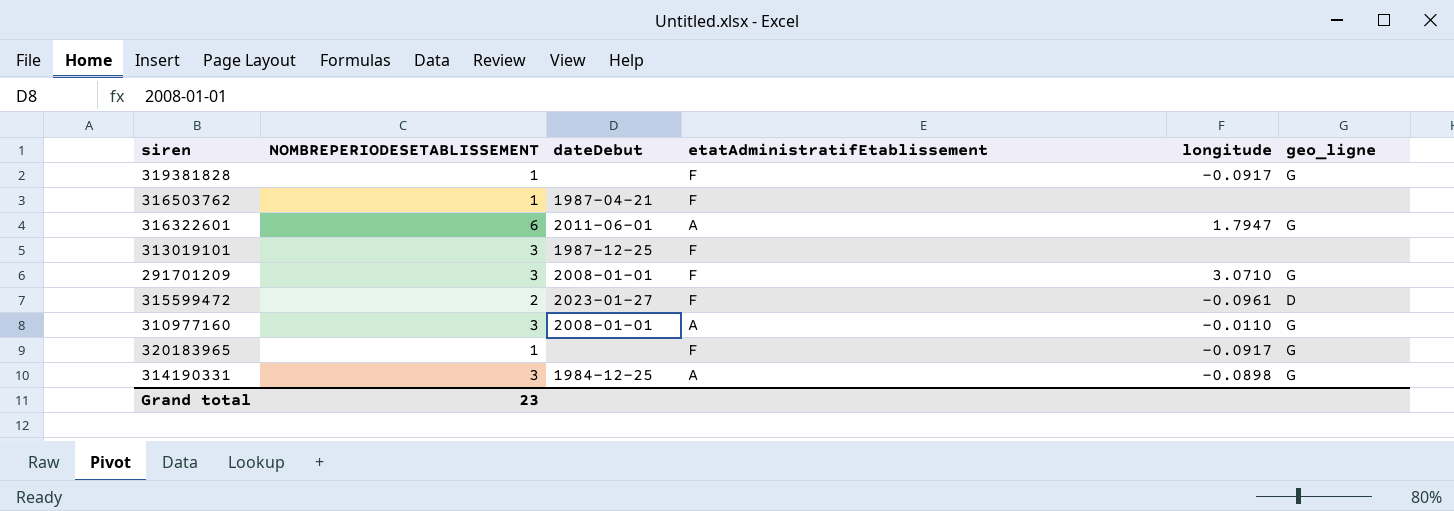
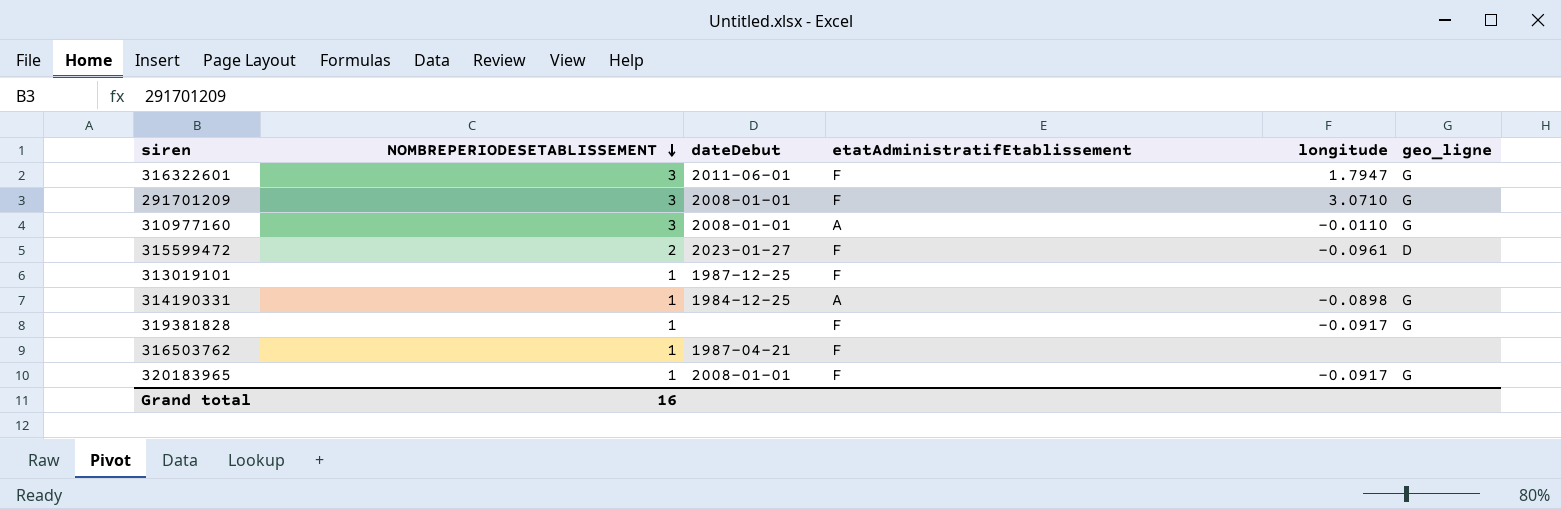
row order: none -> NOMBREPERIODESETABLISSEMENT descending
316322601 | NOMBREPERIODESETABLISSEMENT: 6 -> 3
316322601 | etatAdministratifEtablissement: A -> F
313019101 | NOMBREPERIODESETABLISSEMENT: 3 -> 1
314190331 | NOMBREPERIODESETABLISSEMENT: 3 -> 1
320183965 | dateDebut: none -> 2008-01-01
Grand total | NOMBREPERIODESETABLISSEMENT: 23 -> 16

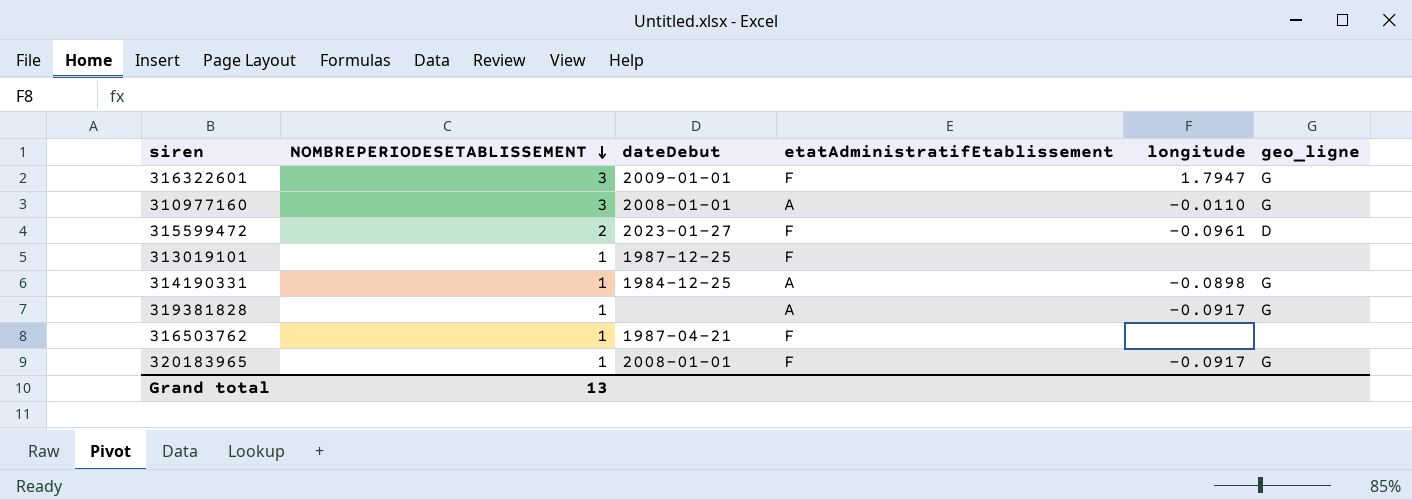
row 291701209: 3 | 2008-01-01 | F | 3.0710 | G -> none
316322601 | dateDebut: 2011-06-01 -> 2009-01-01
319381828 | etatAdministratifEtablissement: F -> A
Grand total | NOMBREPERIODESETABLISSEMENT: 16 -> 13

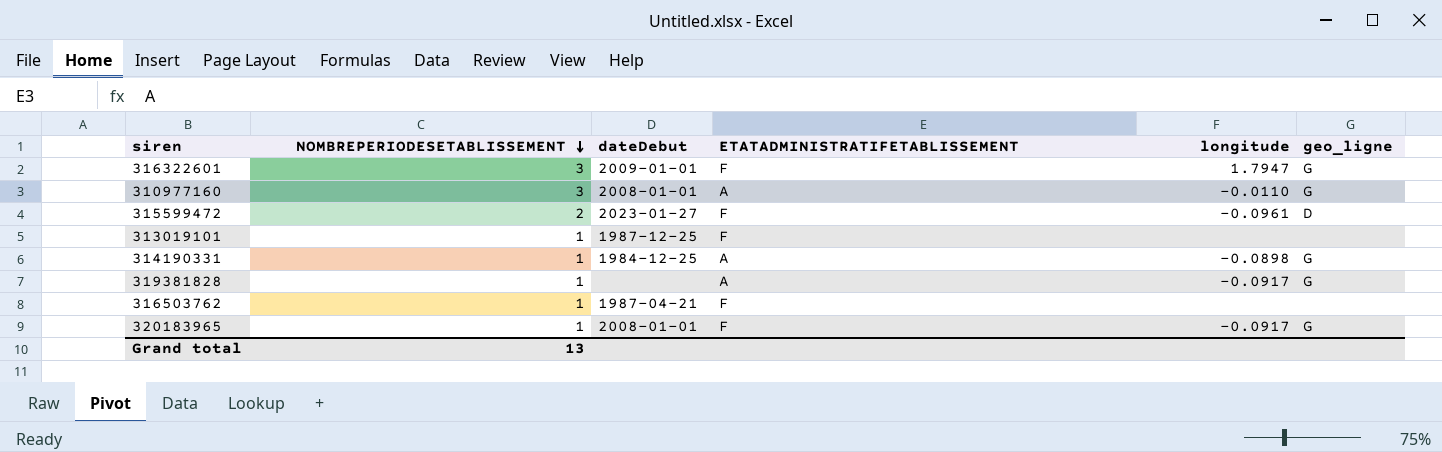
column name: etatAdministratifEtablissement -> ETATADMINISTRATIFETABLISSEMENT

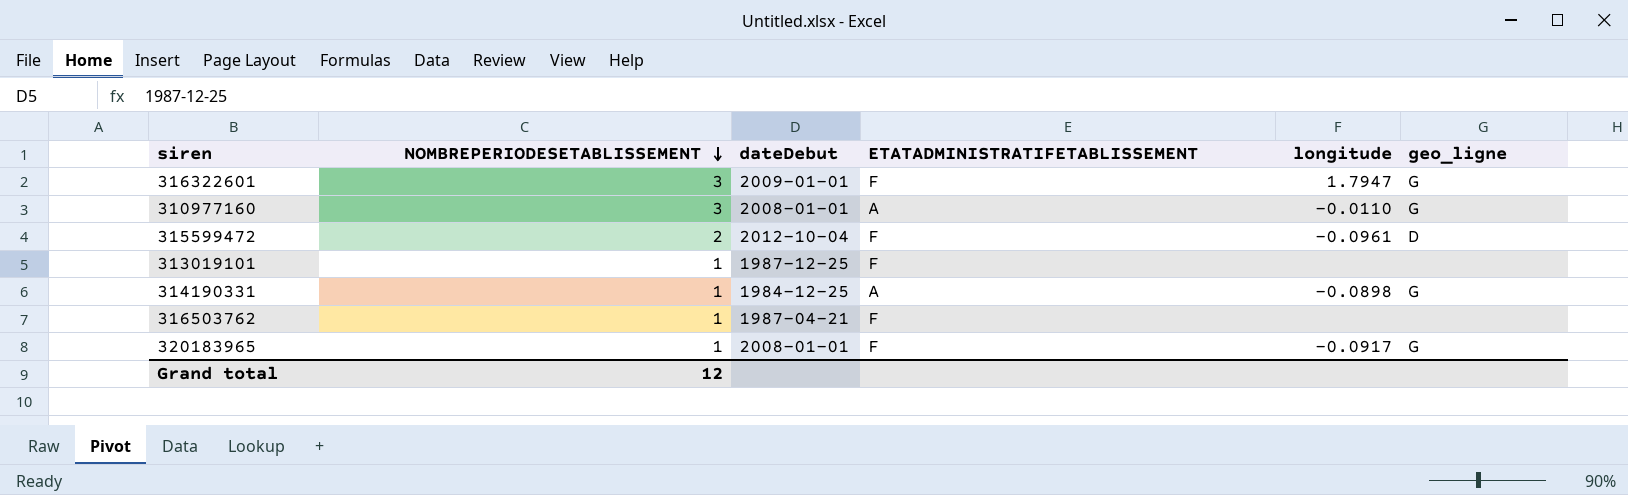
row 319381828: 1 | none | A | -0.0917 | G -> none
315599472 | dateDebut: 2023-01-27 -> 2012-10-04
Grand total | NOMBREPERIODESETABLISSEMENT: 13 -> 12

